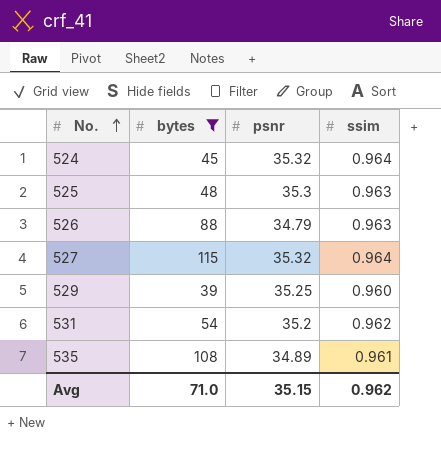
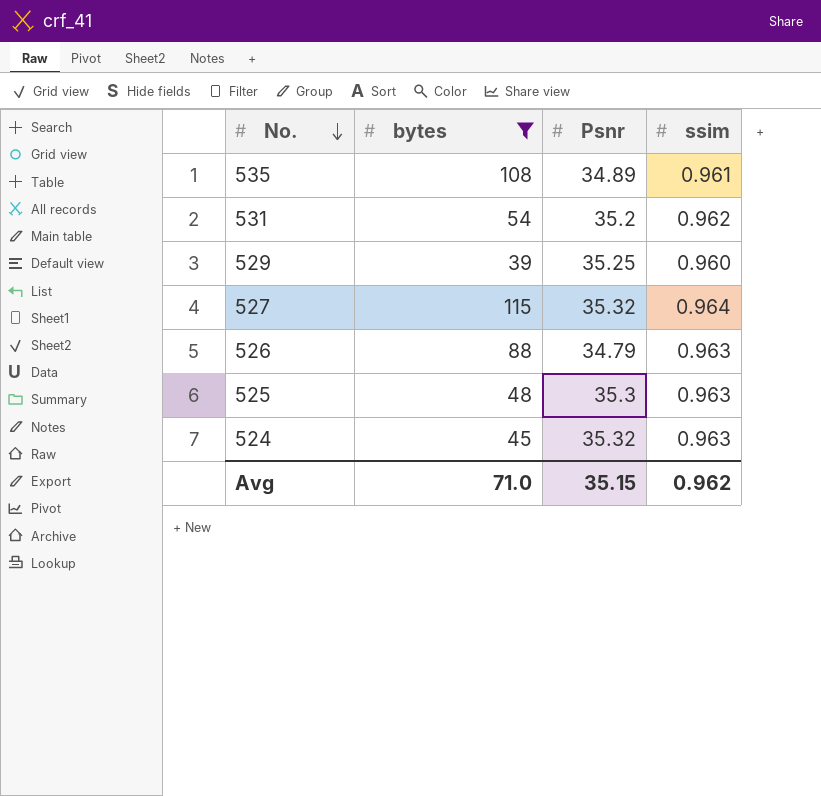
row order: No. ascending -> No. descending
column name: psnr -> Psnr
524 | ssim: 0.964 -> 0.963

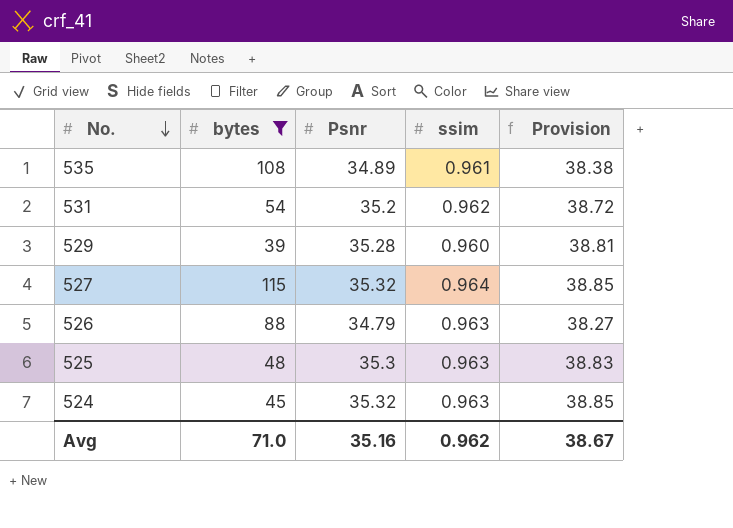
column Provision | formula: none -> [Psnr] * 1.1
529 | Psnr: 35.25 -> 35.28
Avg | Psnr: 35.15 -> 35.16

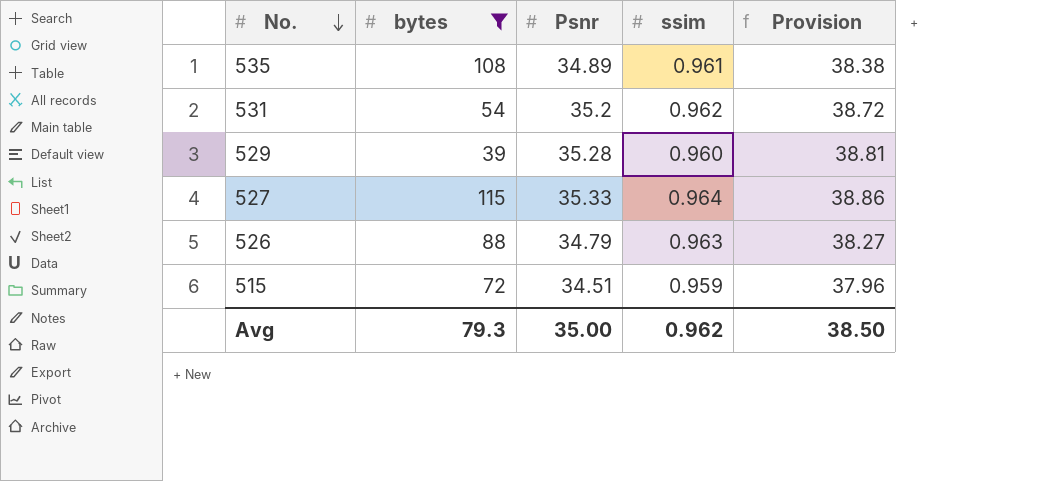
row 525: 48 | 35.3 | 0.963 | 38.83 -> none
row 524: 45 | 35.32 | 0.963 | 38.85 -> none
527 | Psnr: 35.32 -> 35.33
527 | Provision: 38.85 -> 38.86
row 515: none -> 72 | 34.51 | 0.959 | 37.96
Avg | bytes: 71.0 -> 79.3
Avg | Psnr: 35.16 -> 35.00
Avg | Provision: 38.67 -> 38.50

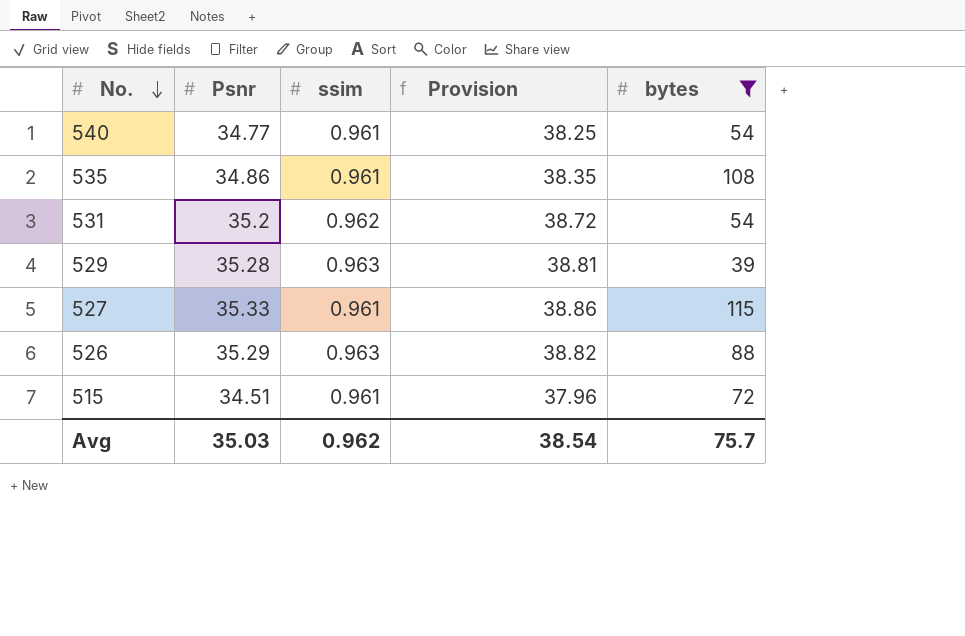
column bytes | position: 2 -> 5
row 540: none -> 34.77 | 0.961 | 38.25 | 54
535 | Psnr: 34.89 -> 34.86
535 | Provision: 38.38 -> 38.35
529 | ssim: 0.960 -> 0.963
527 | ssim: 0.964 -> 0.961
526 | Psnr: 34.79 -> 35.29
526 | Provision: 38.27 -> 38.82
515 | ssim: 0.959 -> 0.961
Avg | Psnr: 35.00 -> 35.03
Avg | Provision: 38.50 -> 38.54
Avg | bytes: 79.3 -> 75.7

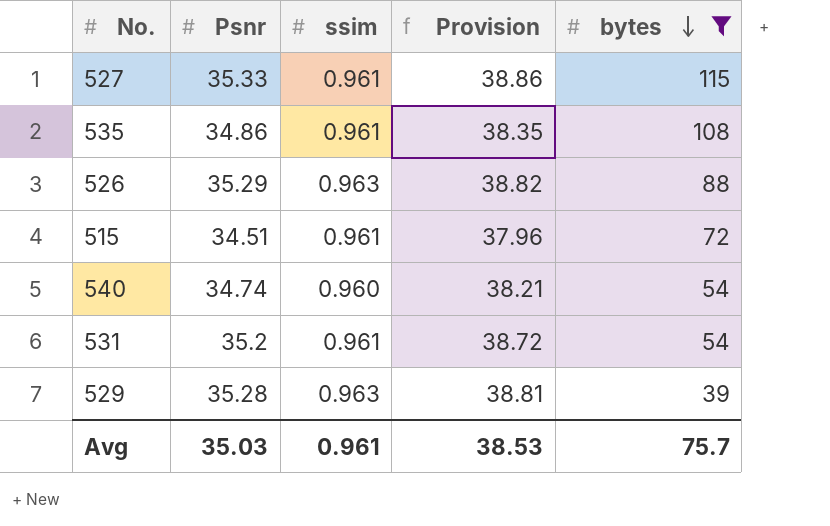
row order: No. descending -> bytes descending
540 | Psnr: 34.77 -> 34.74
540 | ssim: 0.961 -> 0.960
540 | Provision: 38.25 -> 38.21
531 | ssim: 0.962 -> 0.961
Avg | ssim: 0.962 -> 0.961
Avg | Provision: 38.54 -> 38.53

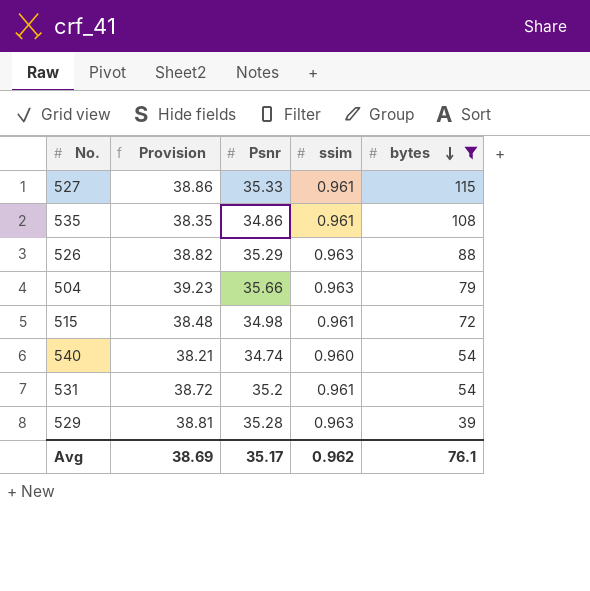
column Provision | position: 4 -> 2
row 504: none -> 39.23 | 35.66 | 0.963 | 79
515 | Provision: 37.96 -> 38.48
515 | Psnr: 34.51 -> 34.98
Avg | Provision: 38.53 -> 38.69
Avg | Psnr: 35.03 -> 35.17
Avg | ssim: 0.961 -> 0.962
Avg | bytes: 75.7 -> 76.1

